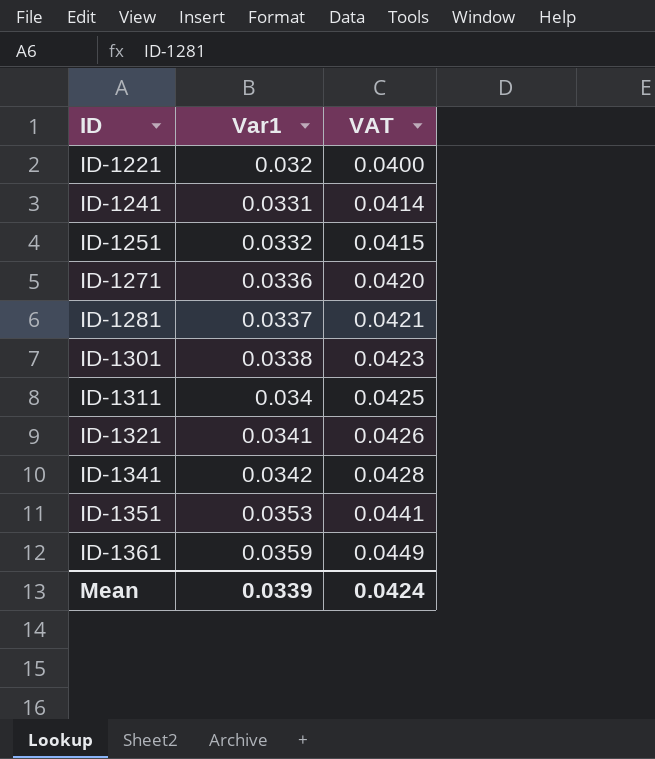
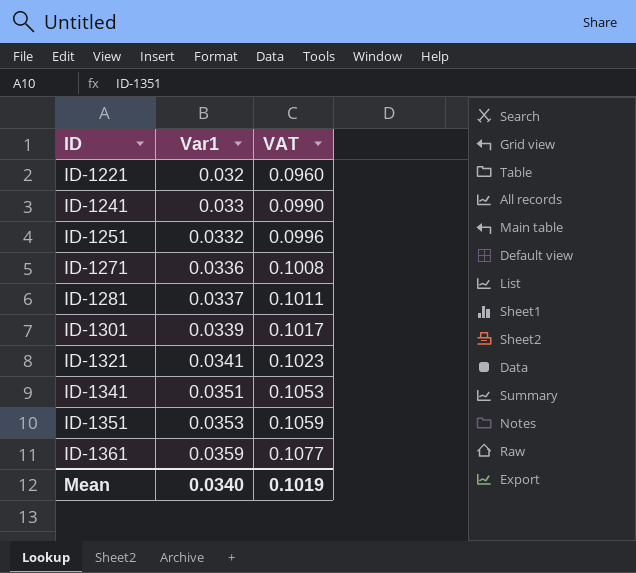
column VAT | formula: [Var1] * 1.25 -> [Var1] * 3
row ID-1311: 0.034 | 0.0425 -> none
ID-1241 | Var1: 0.0331 -> 0.033
ID-1301 | Var1: 0.0338 -> 0.0339
ID-1341 | Var1: 0.0342 -> 0.0351
Mean | Var1: 0.0339 -> 0.0340
Mean | VAT: 0.0424 -> 0.1019

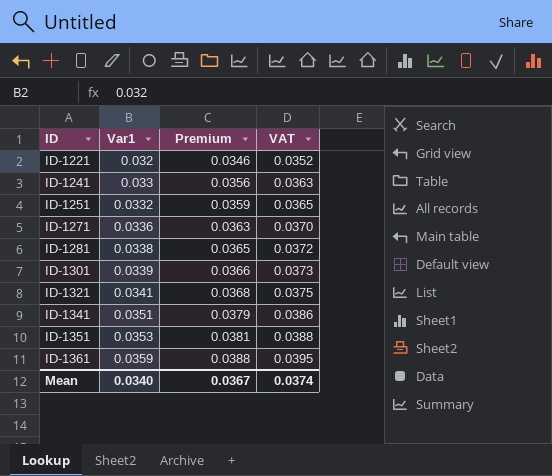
column Premium | formula: none -> [Var1] * 1.08
column VAT | formula: [Var1] * 3 -> [Var1] * 1.1
ID-1281 | Var1: 0.0337 -> 0.0338
Mean | VAT: 0.1019 -> 0.0374

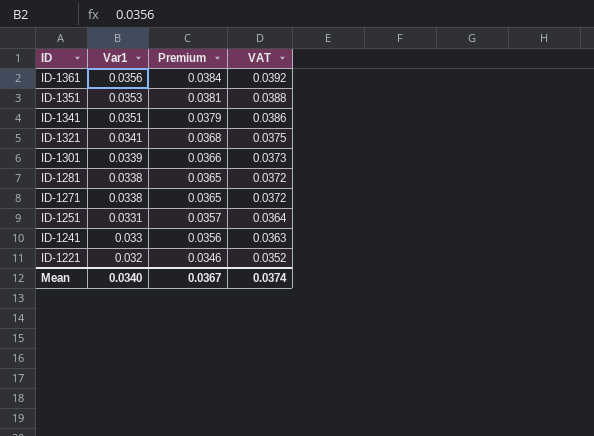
row order: ID ascending -> ID descending
ID-1361 | Var1: 0.0359 -> 0.0356
ID-1361 | Premium: 0.0388 -> 0.0384
ID-1361 | VAT: 0.0395 -> 0.0392
ID-1271 | Var1: 0.0336 -> 0.0338
ID-1271 | Premium: 0.0363 -> 0.0365
ID-1271 | VAT: 0.0370 -> 0.0372
ID-1251 | Var1: 0.0332 -> 0.0331
ID-1251 | Premium: 0.0359 -> 0.0357
ID-1251 | VAT: 0.0365 -> 0.0364

